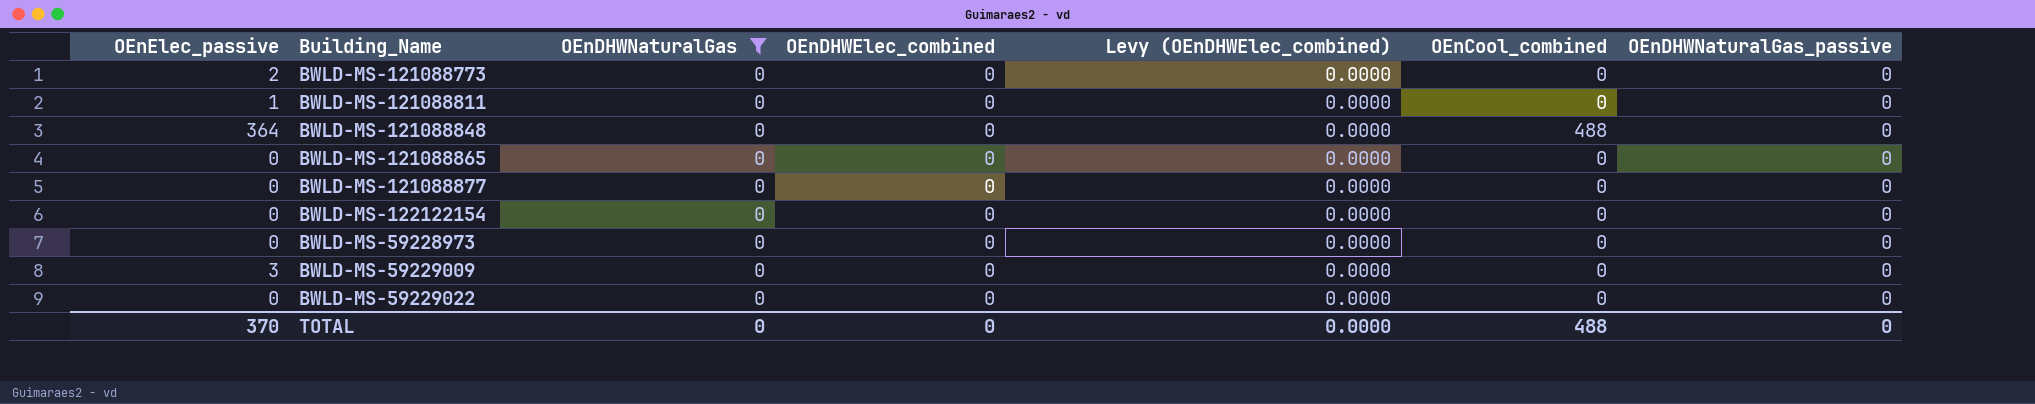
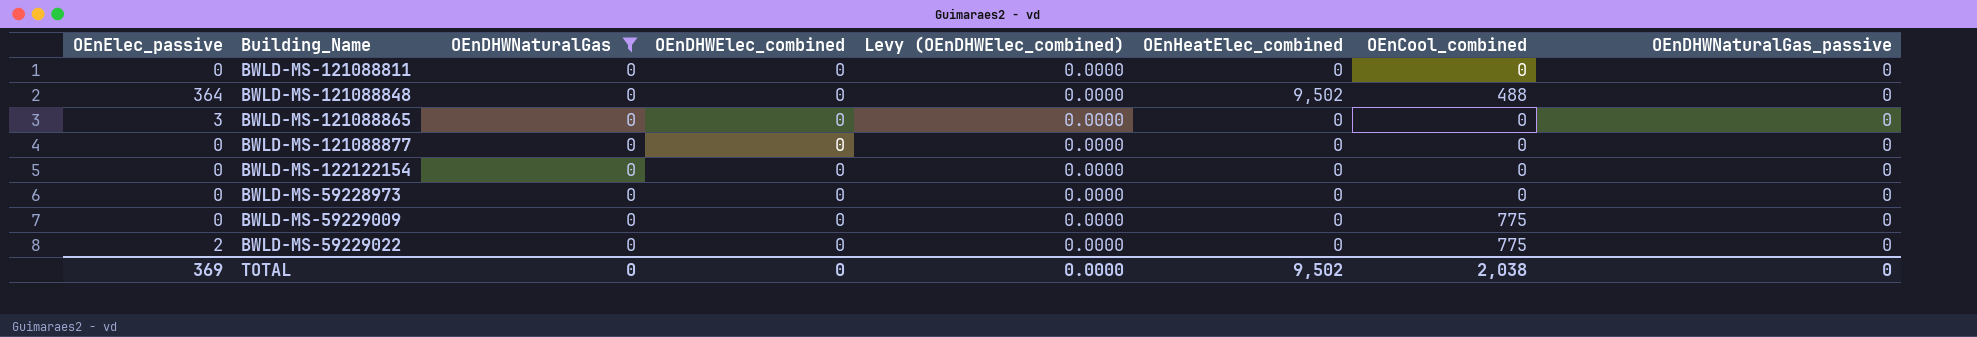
column OEnHeatElec_combined | position: none -> 6
row BWLD-MS-121088773: 2 | 0 | 0 | 0.0000 | 0 | 0 -> none
BWLD-MS-121088811 | OEnElec_passive: 1 -> 0
BWLD-MS-121088865 | OEnElec_passive: 0 -> 3
BWLD-MS-59229009 | OEnElec_passive: 3 -> 0
BWLD-MS-59229009 | OEnCool_combined: 0 -> 775
BWLD-MS-59229022 | OEnElec_passive: 0 -> 2
BWLD-MS-59229022 | OEnCool_combined: 0 -> 775
TOTAL | OEnElec_passive: 370 -> 369
TOTAL | OEnCool_combined: 488 -> 2,038

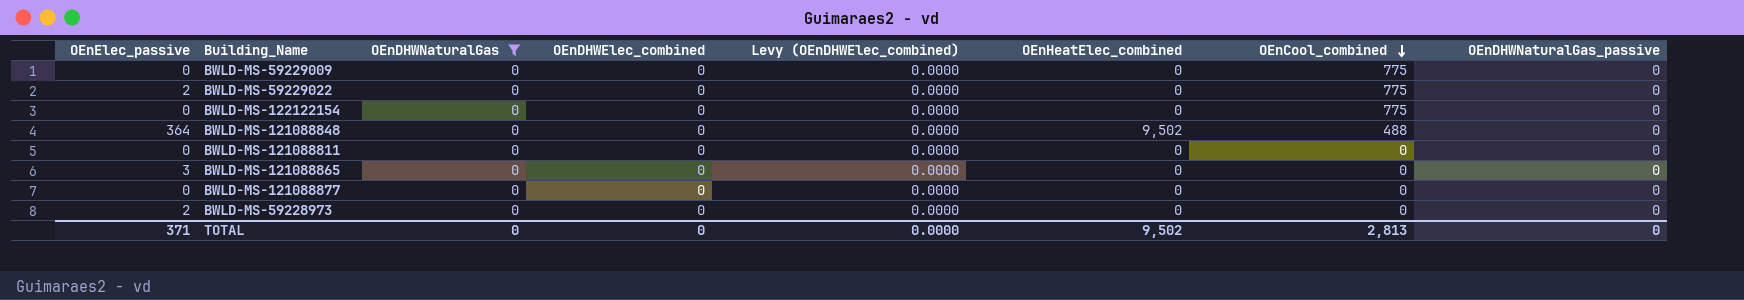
row order: none -> OEnCool_combined descending
BWLD-MS-122122154 | OEnCool_combined: 0 -> 775
BWLD-MS-59228973 | OEnElec_passive: 0 -> 2
TOTAL | OEnElec_passive: 369 -> 371
TOTAL | OEnCool_combined: 2,038 -> 2,813

